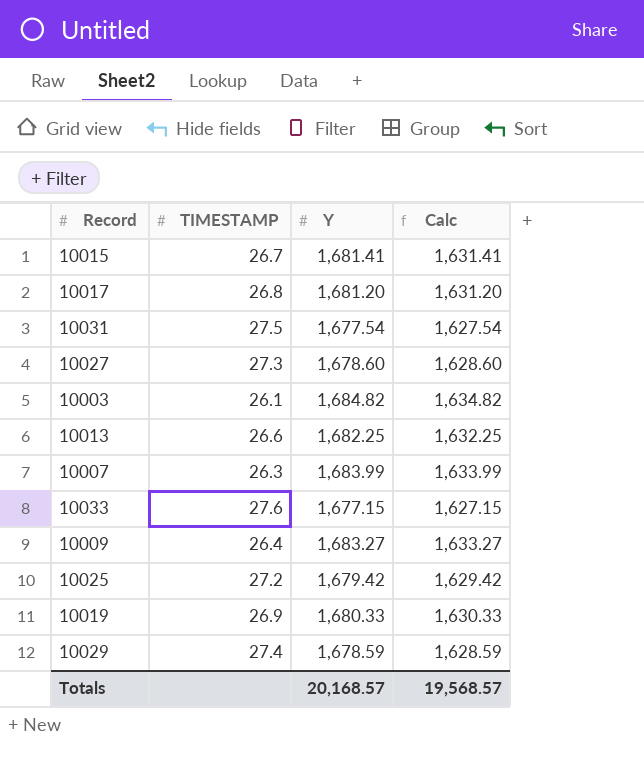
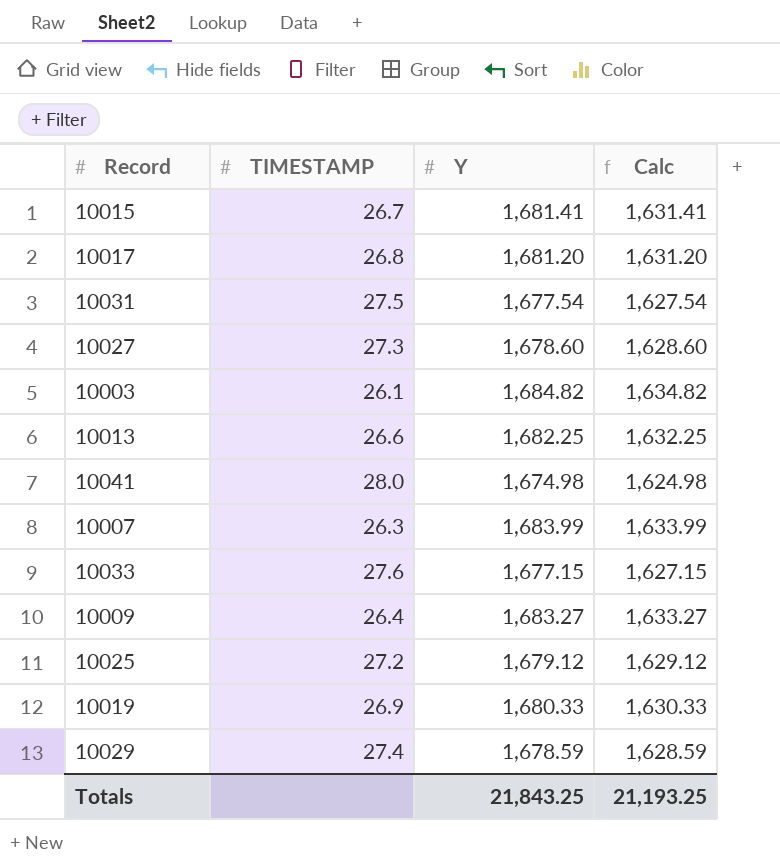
row 10041: none -> 28.0 | 1,674.98 | 1,624.98
10025 | Y: 1,679.42 -> 1,679.12
10025 | Calc: 1,629.42 -> 1,629.12
Totals | Y: 20,168.57 -> 21,843.25
Totals | Calc: 19,568.57 -> 21,193.25

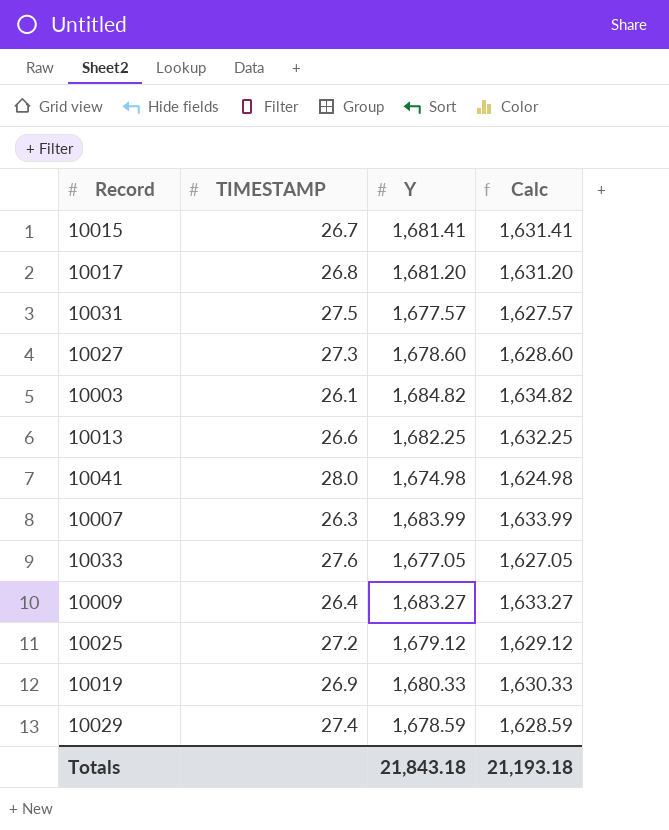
10031 | Y: 1,677.54 -> 1,677.57
10031 | Calc: 1,627.54 -> 1,627.57
10033 | Y: 1,677.15 -> 1,677.05
10033 | Calc: 1,627.15 -> 1,627.05
Totals | Y: 21,843.25 -> 21,843.18
Totals | Calc: 21,193.25 -> 21,193.18

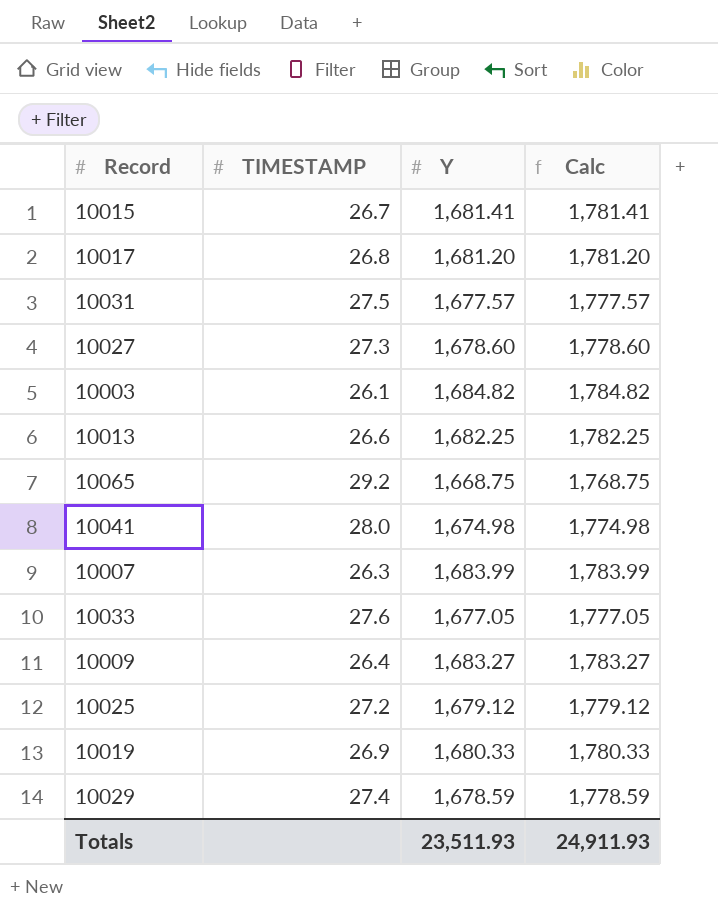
column Calc | formula: [Y] - 50 -> [Y] + 100
row 10065: none -> 29.2 | 1,668.75 | 1,768.75
Totals | Y: 21,843.18 -> 23,511.93
Totals | Calc: 21,193.18 -> 24,911.93

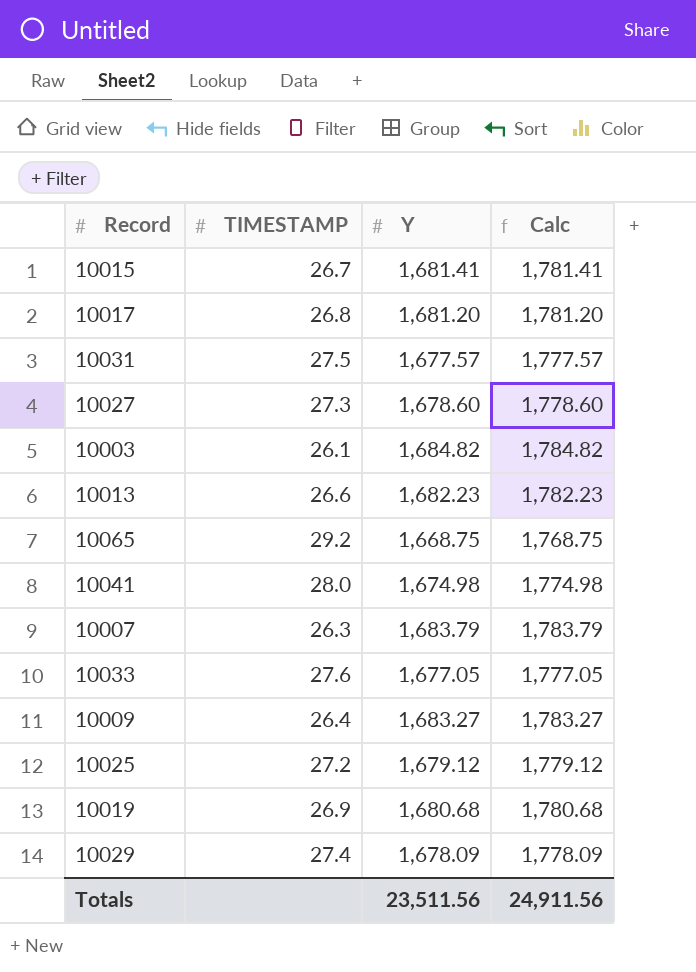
10013 | Y: 1,682.25 -> 1,682.23
10013 | Calc: 1,782.25 -> 1,782.23
10007 | Y: 1,683.99 -> 1,683.79
10007 | Calc: 1,783.99 -> 1,783.79
10019 | Y: 1,680.33 -> 1,680.68
10019 | Calc: 1,780.33 -> 1,780.68
10029 | Y: 1,678.59 -> 1,678.09
10029 | Calc: 1,778.59 -> 1,778.09
Totals | Y: 23,511.93 -> 23,511.56
Totals | Calc: 24,911.93 -> 24,911.56

